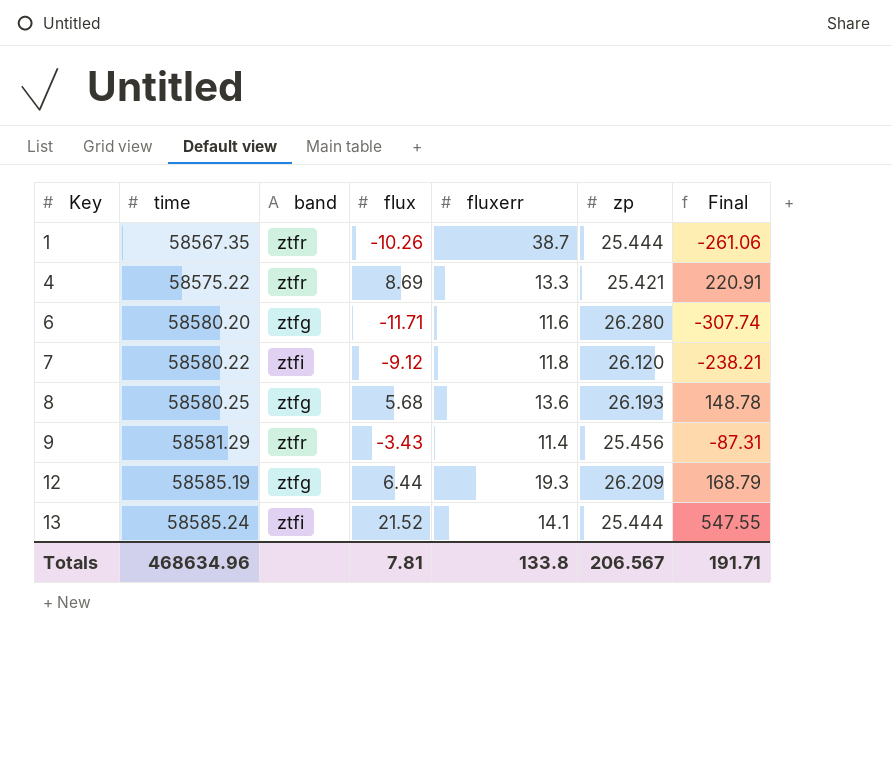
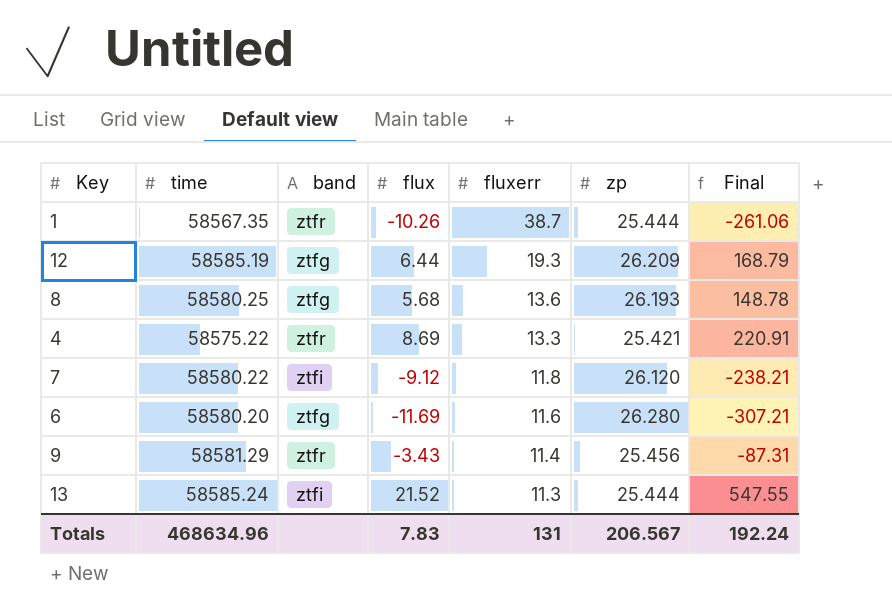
row order: Key ascending -> fluxerr descending
6 | flux: -11.71 -> -11.69
6 | Final: -307.74 -> -307.21
13 | fluxerr: 14.1 -> 11.3
Totals | flux: 7.81 -> 7.83
Totals | fluxerr: 133.8 -> 131
Totals | Final: 191.71 -> 192.24

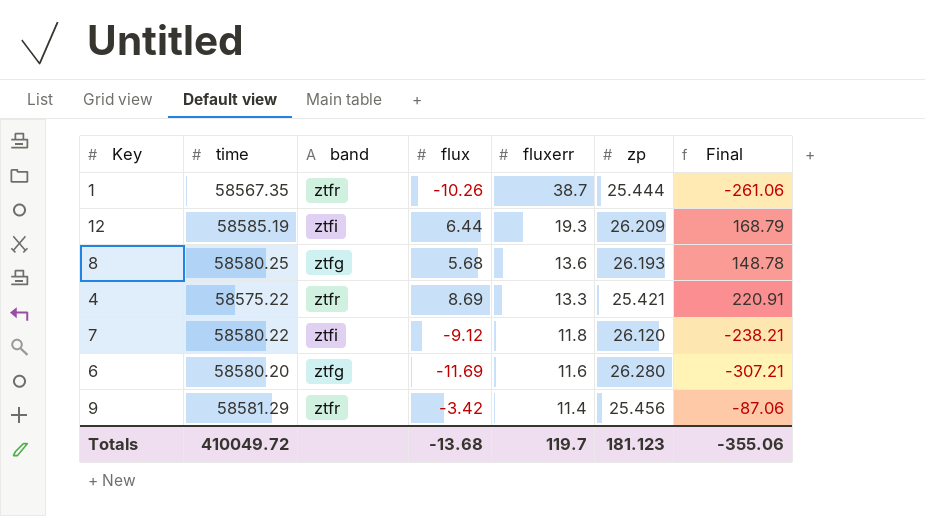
row 13: 58585.24 | ztfi | 21.52 | 11.3 | 25.444 | 547.55 -> none
12 | band: ztfg -> ztfi
9 | flux: -3.43 -> -3.42
9 | Final: -87.31 -> -87.06
Totals | time: 468634.96 -> 410049.72
Totals | flux: 7.83 -> -13.68
Totals | fluxerr: 131 -> 119.7
Totals | zp: 206.567 -> 181.123
Totals | Final: 192.24 -> -355.06

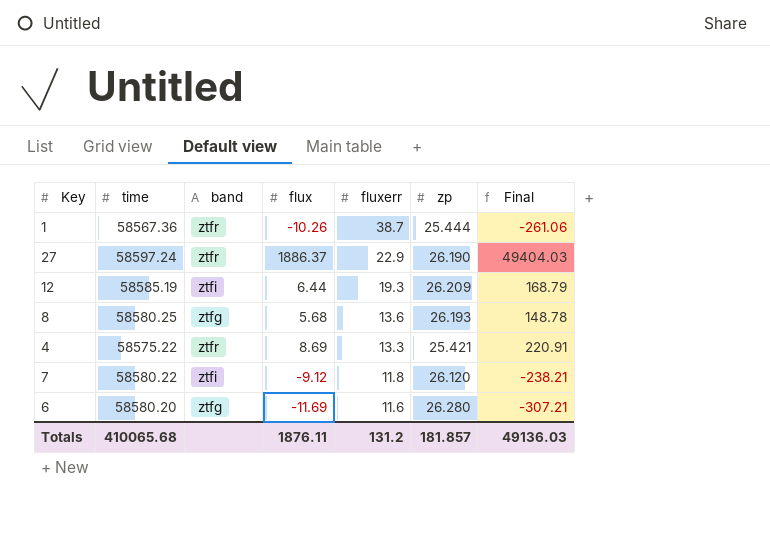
row 9: 58581.29 | ztfr | -3.42 | 11.4 | 25.456 | -87.06 -> none
1 | time: 58567.35 -> 58567.36
row 27: none -> 58597.24 | ztfr | 1886.37 | 22.9 | 26.190 | 49404.03
Totals | time: 410049.72 -> 410065.68
Totals | flux: -13.68 -> 1876.11
Totals | fluxerr: 119.7 -> 131.2
Totals | zp: 181.123 -> 181.857
Totals | Final: -355.06 -> 49136.03

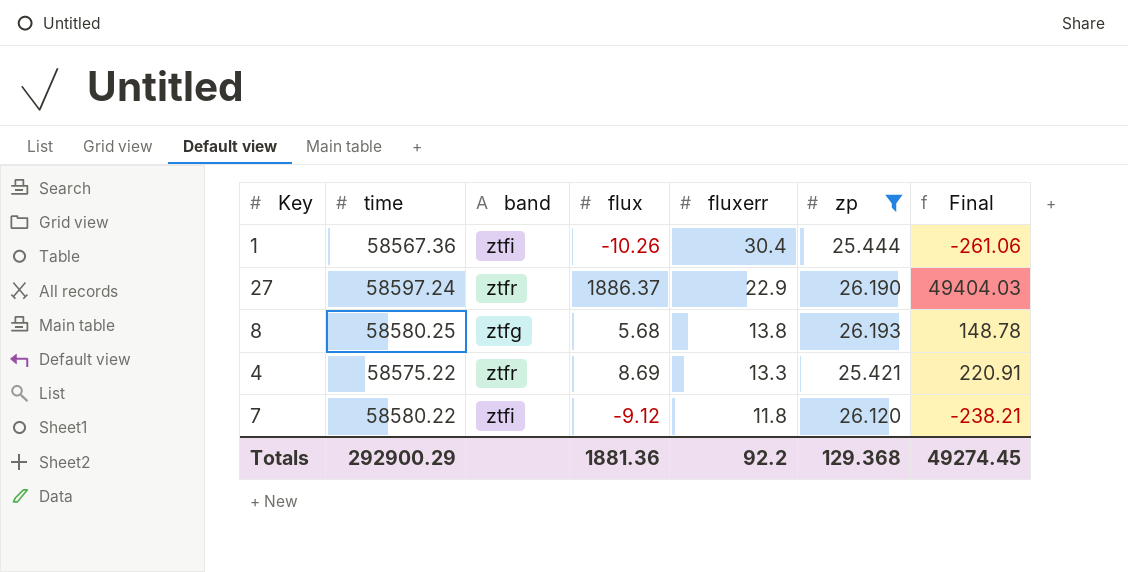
filter: none -> zp <= 26.193
1 | band: ztfr -> ztfi
1 | fluxerr: 38.7 -> 30.4
8 | fluxerr: 13.6 -> 13.8
Totals | time: 410065.68 -> 292900.29
Totals | flux: 1876.11 -> 1881.36
Totals | fluxerr: 131.2 -> 92.2
Totals | zp: 181.857 -> 129.368
Totals | Final: 49136.03 -> 49274.45

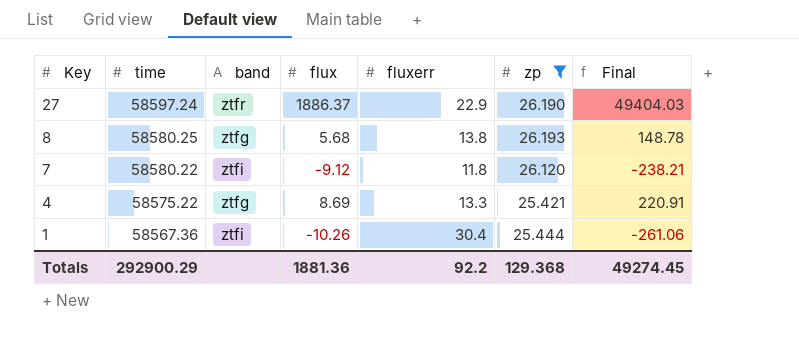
row order: fluxerr descending -> Key descending
4 | band: ztfr -> ztfg

